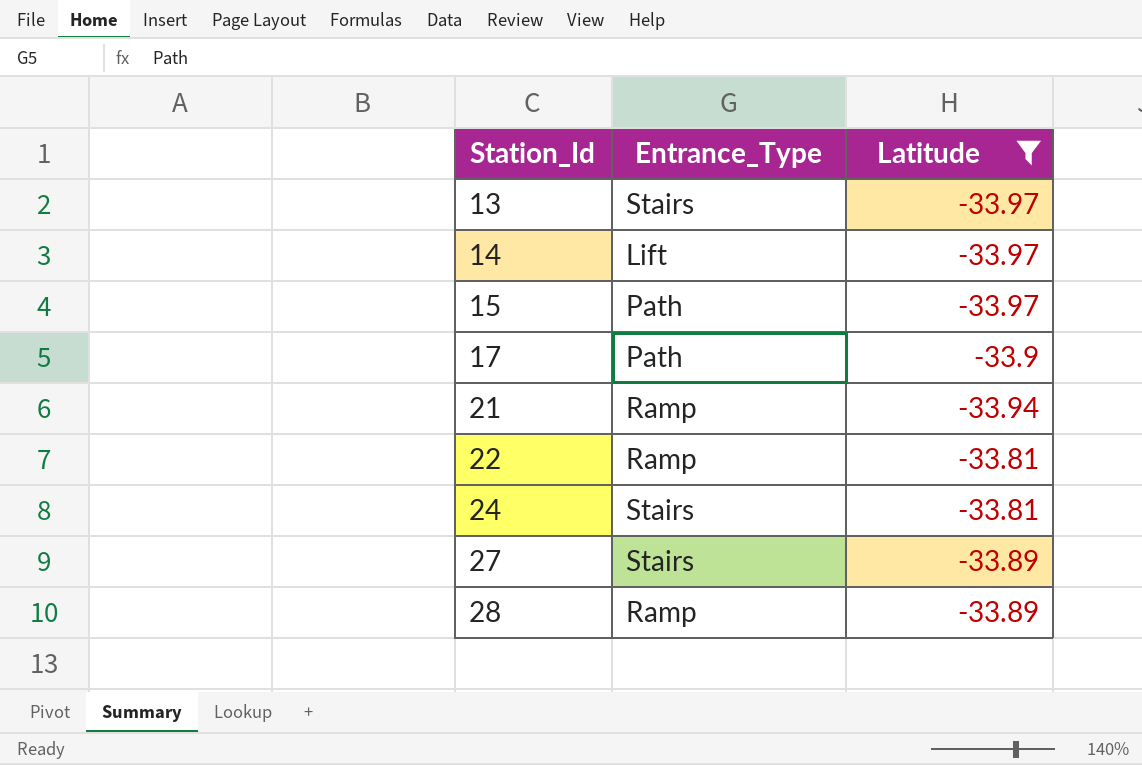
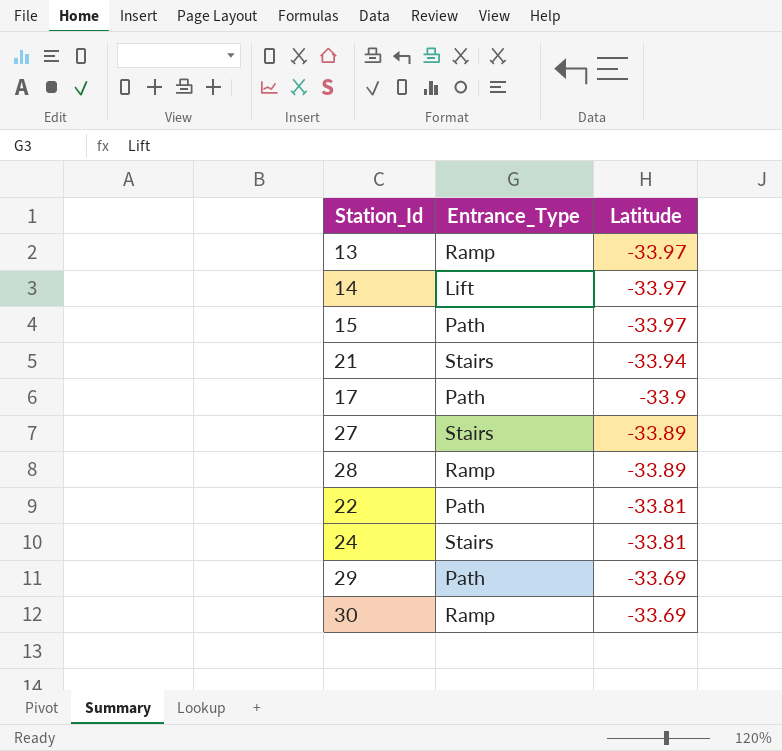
filter: Latitude != -33.69 -> none
row order: Station_Id ascending -> Latitude ascending
13 | Entrance_Type: Stairs -> Ramp
21 | Entrance_Type: Ramp -> Stairs
22 | Entrance_Type: Ramp -> Path

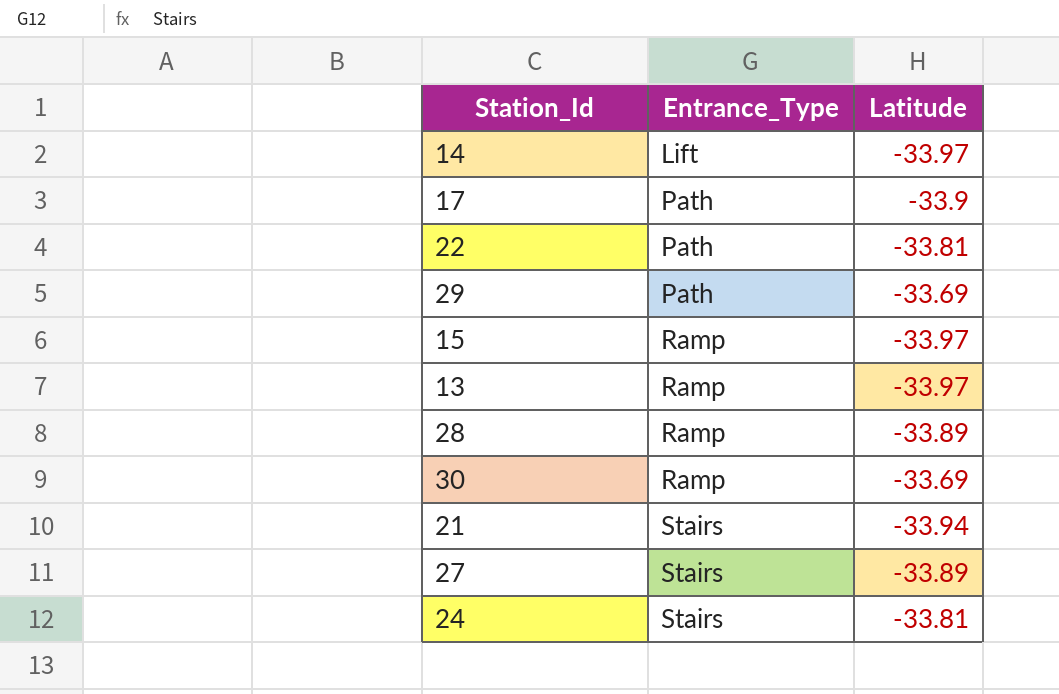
row order: Latitude ascending -> Entrance_Type ascending
15 | Entrance_Type: Path -> Ramp

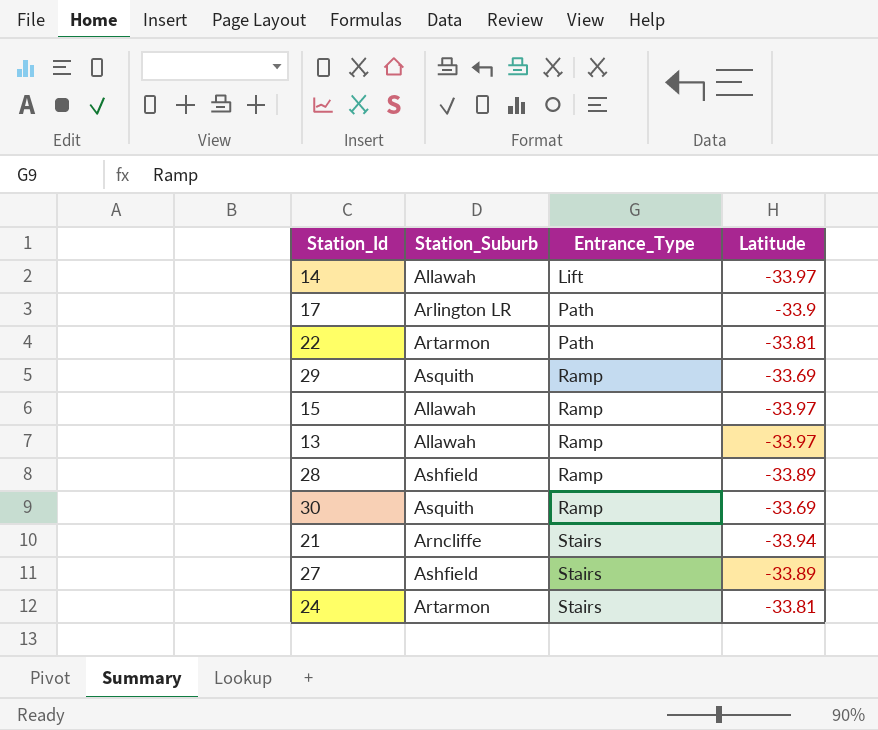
column Station_Suburb | position: none -> 2
29 | Entrance_Type: Path -> Ramp

